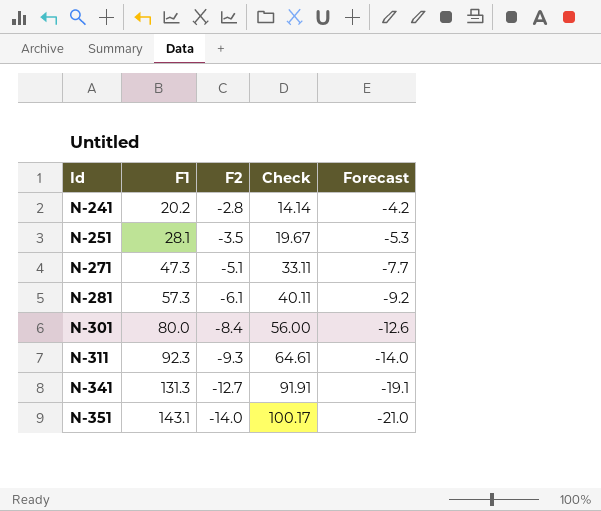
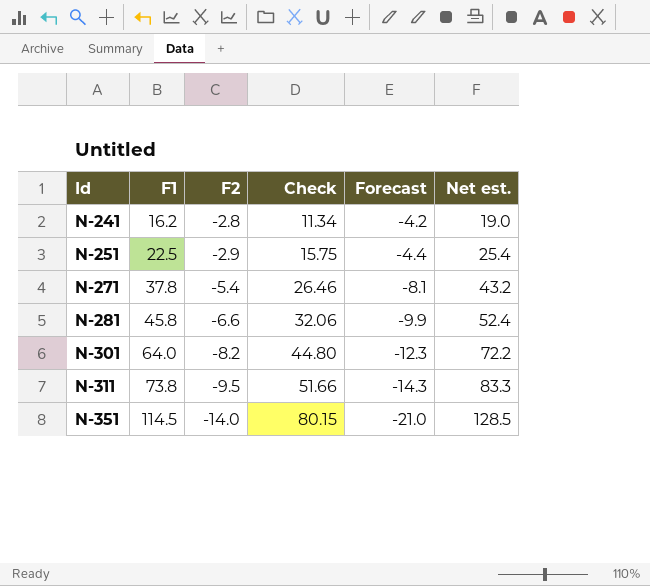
column Net est. | formula: none -> [F1] - [F2]
row N-341: 131.3 | -12.7 | 91.91 | -19.1 -> none
N-241 | F1: 20.2 -> 16.2
N-241 | Check: 14.14 -> 11.34
N-251 | F1: 28.1 -> 22.5
N-251 | F2: -3.5 -> -2.9
N-251 | Check: 19.67 -> 15.75
N-251 | Forecast: -5.3 -> -4.4
N-271 | F1: 47.3 -> 37.8
N-271 | F2: -5.1 -> -5.4
N-271 | Check: 33.11 -> 26.46
N-271 | Forecast: -7.7 -> -8.1
N-281 | F1: 57.3 -> 45.8
N-281 | F2: -6.1 -> -6.6
N-281 | Check: 40.11 -> 32.06
N-281 | Forecast: -9.2 -> -9.9
N-301 | F1: 80.0 -> 64.0
N-301 | F2: -8.4 -> -8.2
N-301 | Check: 56.00 -> 44.80
N-301 | Forecast: -12.6 -> -12.3
N-311 | F1: 92.3 -> 73.8
N-311 | F2: -9.3 -> -9.5
N-311 | Check: 64.61 -> 51.66
N-311 | Forecast: -14.0 -> -14.3
N-351 | F1: 143.1 -> 114.5
N-351 | Check: 100.17 -> 80.15

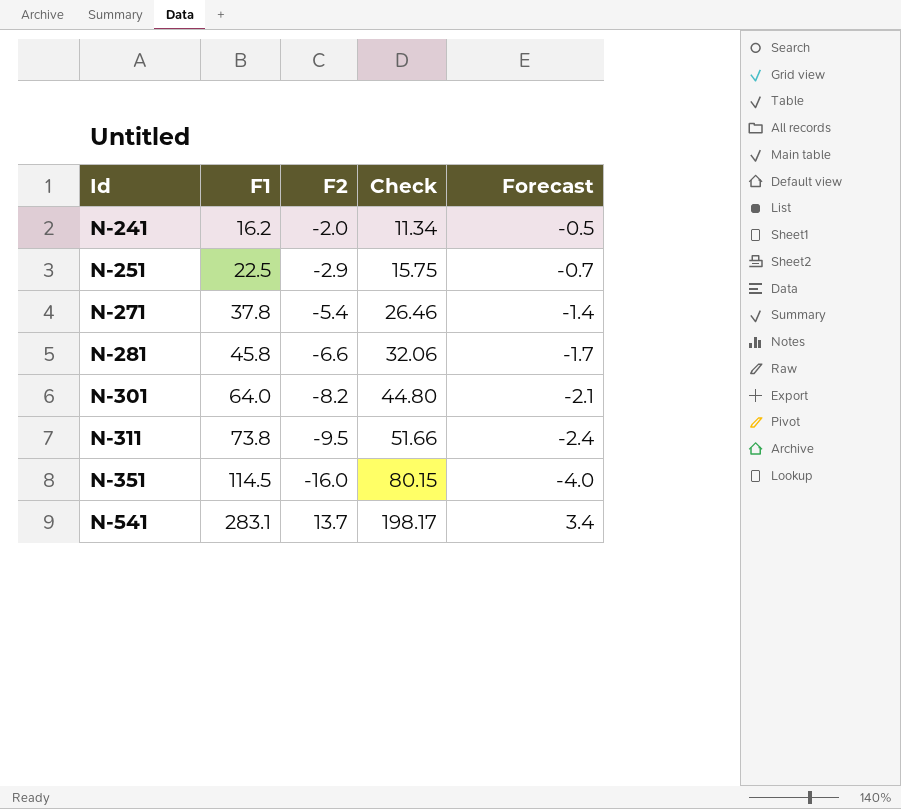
column Net est. | formula: [F1] - [F2] -> none
column Forecast | formula: [F2] * 1.5 -> [F2] * 0.25
N-241 | F2: -2.8 -> -2.0
N-351 | F2: -14.0 -> -16.0
row N-541: none -> 283.1 | 13.7 | 198.17 | 3.4

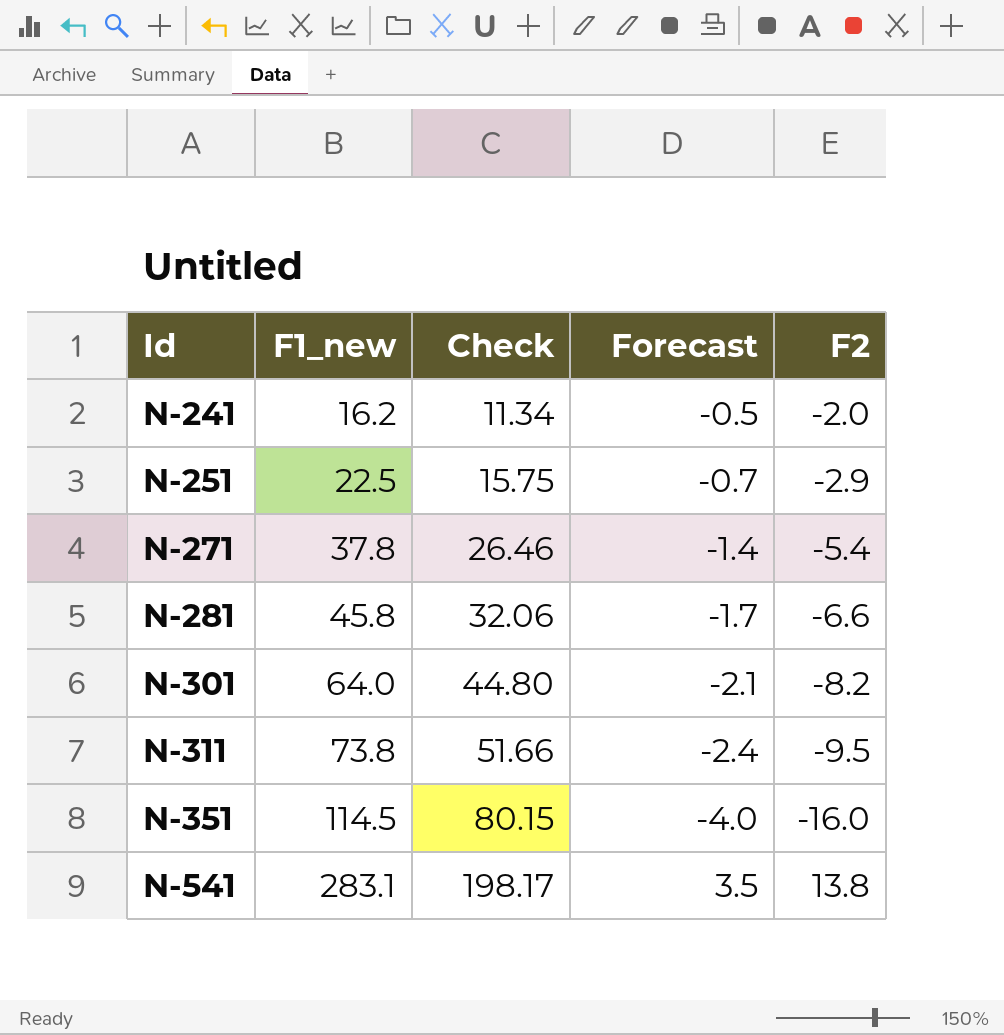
column name: F1 -> F1_new
column F2 | position: 3 -> 5
N-541 | Forecast: 3.4 -> 3.5
N-541 | F2: 13.7 -> 13.8

